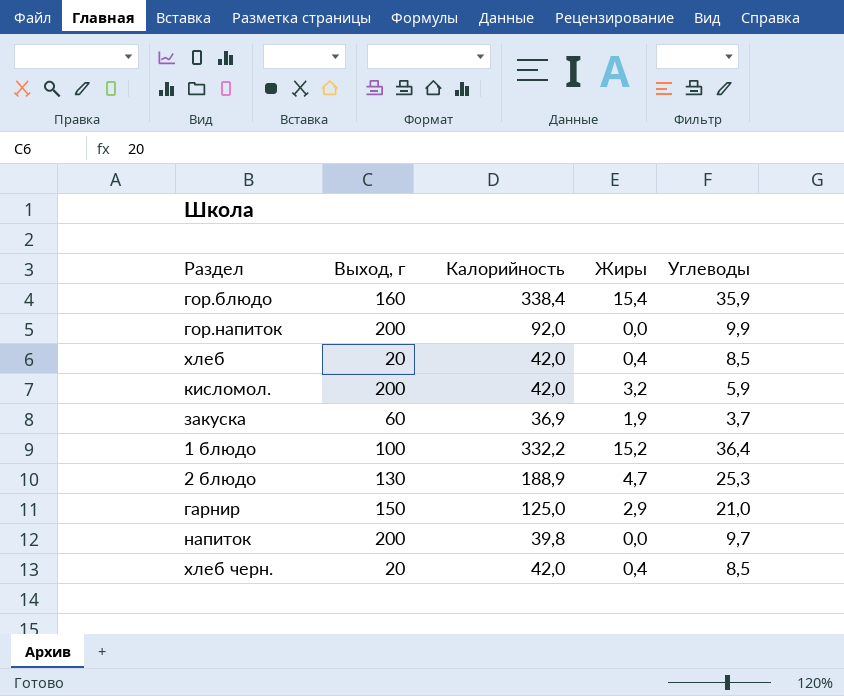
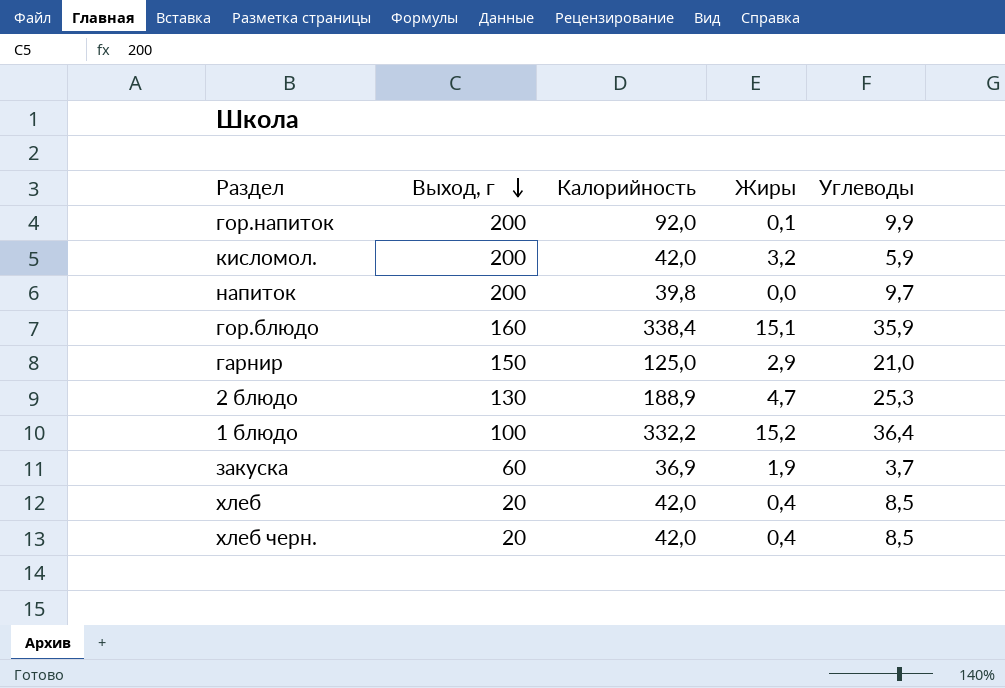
row order: none -> Выход, г descending
гор.напиток | Жиры: 0,0 -> 0,1
гор.блюдо | Жиры: 15,4 -> 15,1

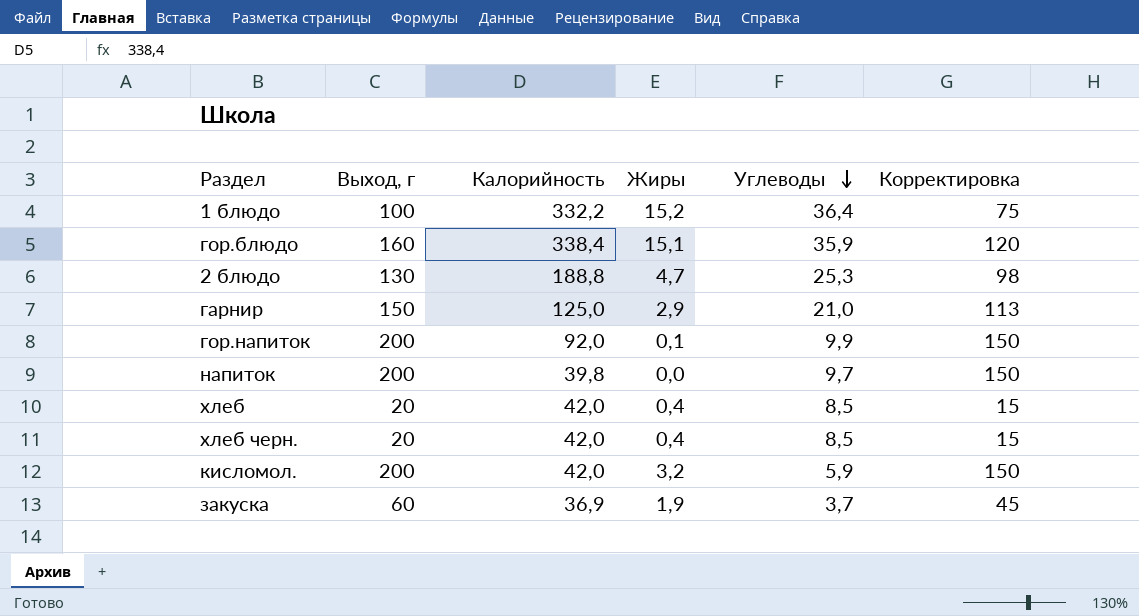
row order: Выход, г descending -> Углеводы descending
column Корректировка | formula: none -> [Выход, г] * 0,75
2 блюдо | Калорийность: 188,9 -> 188,8

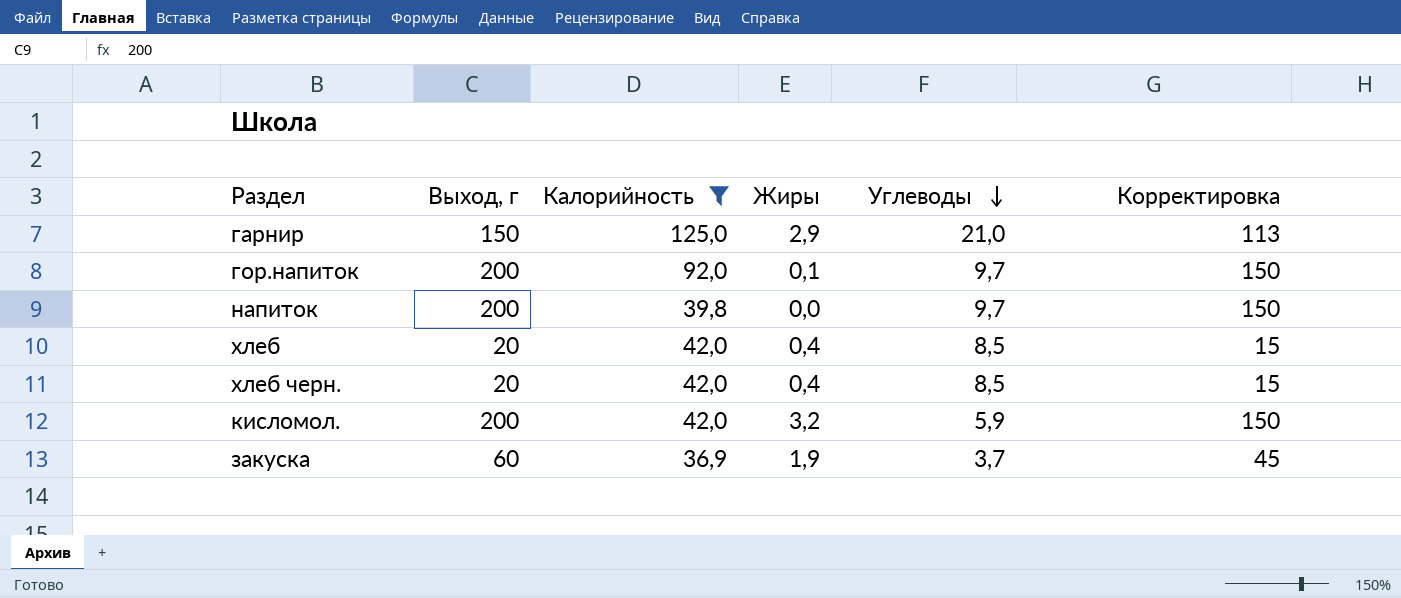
filter: none -> Калорийность <= 125,0
гор.напиток | Углеводы: 9,9 -> 9,7

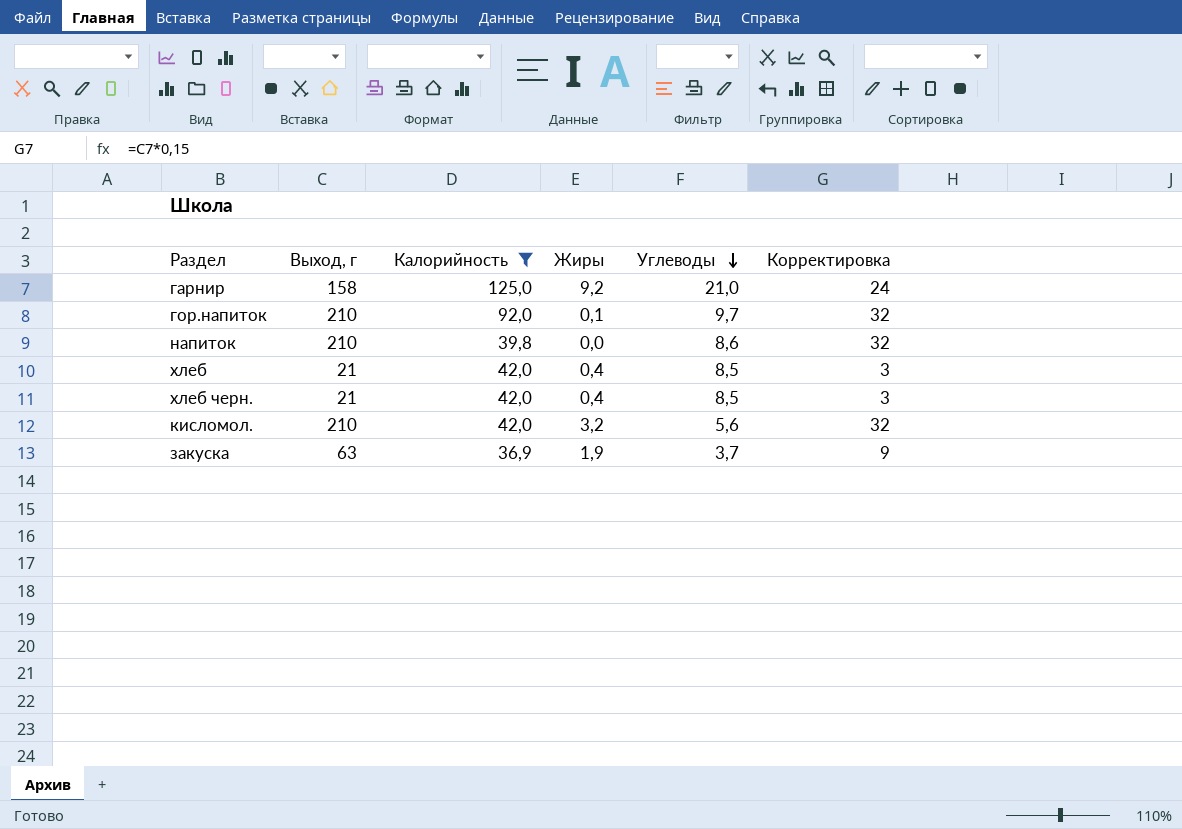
column Корректировка | formula: [Выход, г] * 0,75 -> [Выход, г] * 0,15
гарнир | Выход, г: 150 -> 158
гарнир | Жиры: 2,9 -> 9,2
гор.напиток | Выход, г: 200 -> 210
напиток | Выход, г: 200 -> 210
напиток | Углеводы: 9,7 -> 8,6
хлеб | Выход, г: 20 -> 21
хлеб черн. | Выход, г: 20 -> 21
кисломол. | Выход, г: 200 -> 210
кисломол. | Углеводы: 5,9 -> 5,6
закуска | Выход, г: 60 -> 63

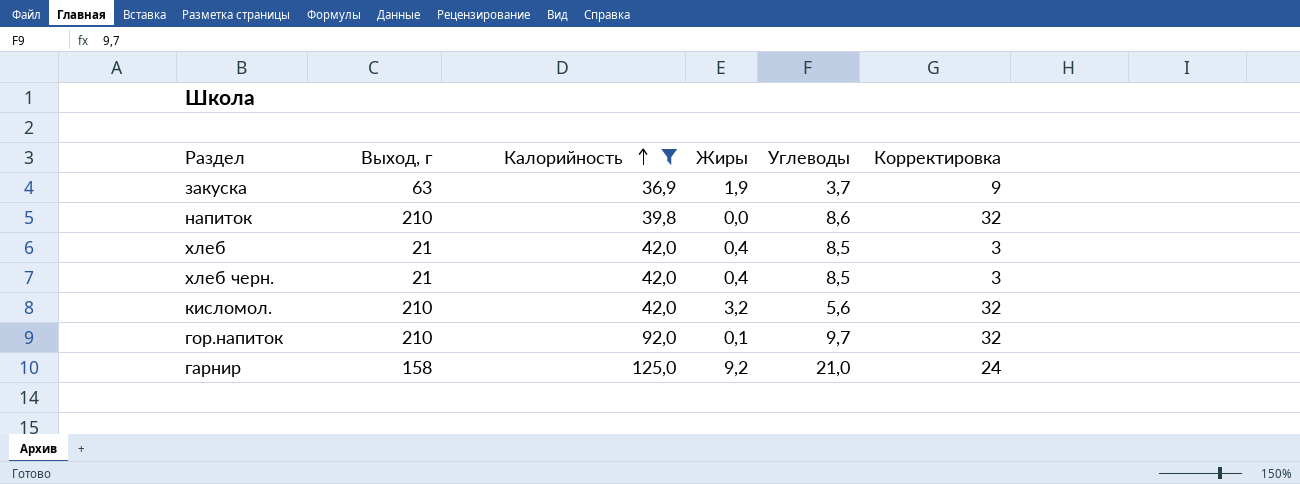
row order: Углеводы descending -> Калорийность ascending

